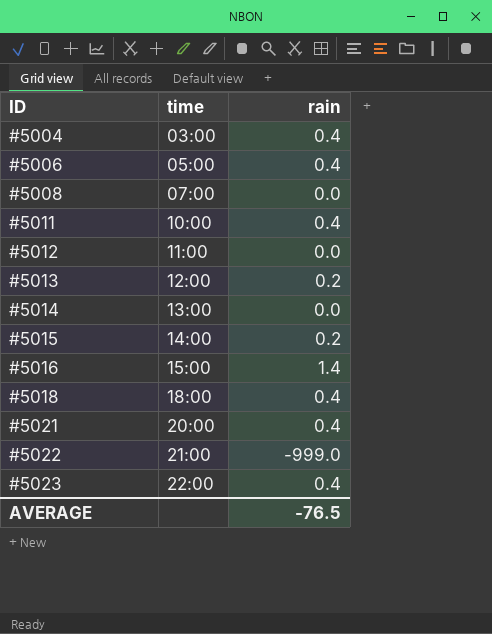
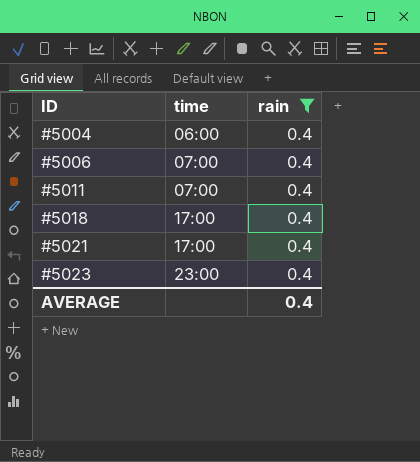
filter: none -> rain = 0.4
#5004 | time: 03:00 -> 06:00
#5006 | time: 05:00 -> 07:00
#5011 | time: 10:00 -> 07:00
#5018 | time: 18:00 -> 17:00
#5021 | time: 20:00 -> 17:00
#5023 | time: 22:00 -> 23:00
AVERAGE | rain: -76.5 -> 0.4

